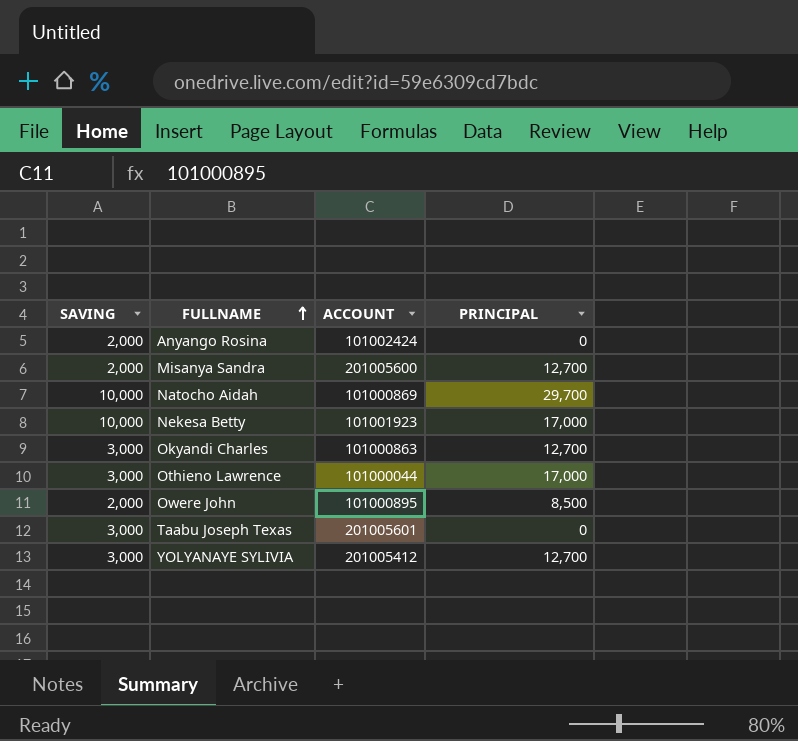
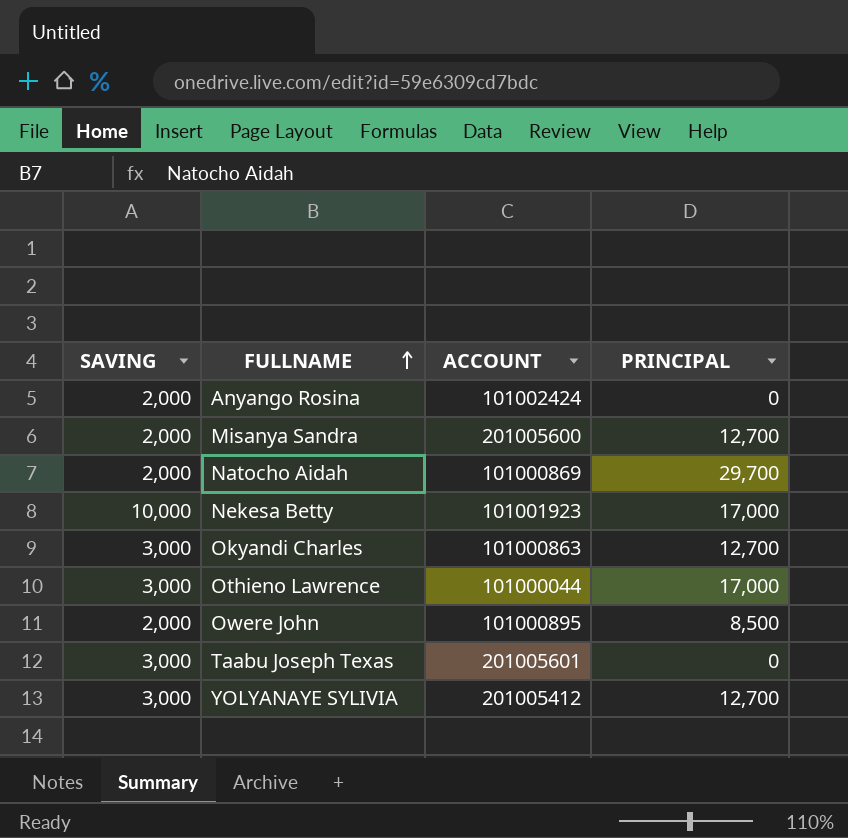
Natocho Aidah | SAVING: 10,000 -> 2,000

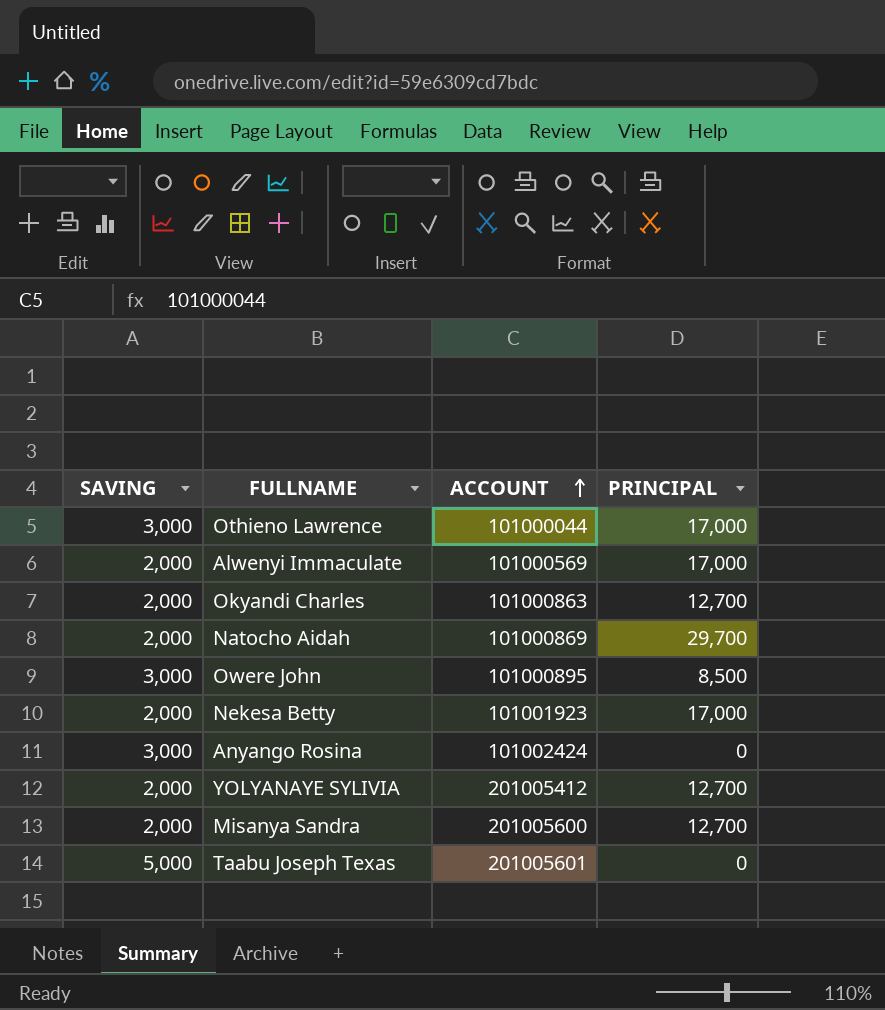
row order: FULLNAME ascending -> ACCOUNT ascending
row Alwenyi Immaculate: none -> 2,000 | 101000569 | 17,000
Okyandi Charles | SAVING: 3,000 -> 2,000
Owere John | SAVING: 2,000 -> 3,000
Nekesa Betty | SAVING: 10,000 -> 2,000
Anyango Rosina | SAVING: 2,000 -> 3,000
YOLYANAYE SYLIVIA | SAVING: 3,000 -> 2,000
Taabu Joseph Texas | SAVING: 3,000 -> 5,000

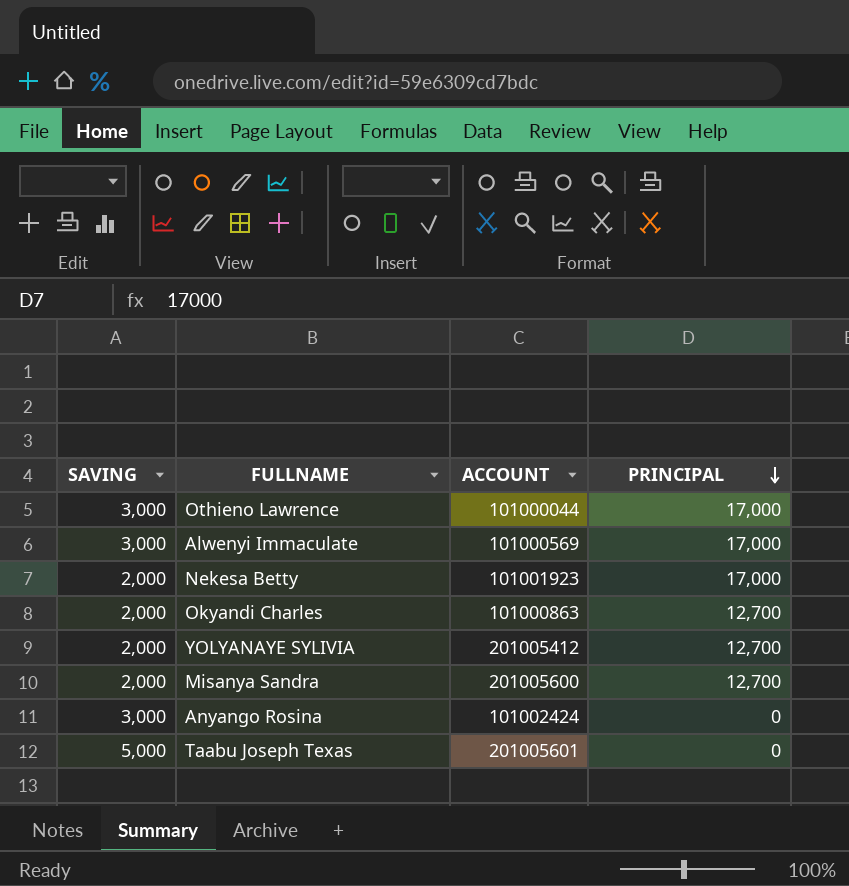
row order: ACCOUNT ascending -> PRINCIPAL descending
row Natocho Aidah: 2,000 | 101000869 | 29,700 -> none
row Owere John: 3,000 | 101000895 | 8,500 -> none
Alwenyi Immaculate | SAVING: 2,000 -> 3,000

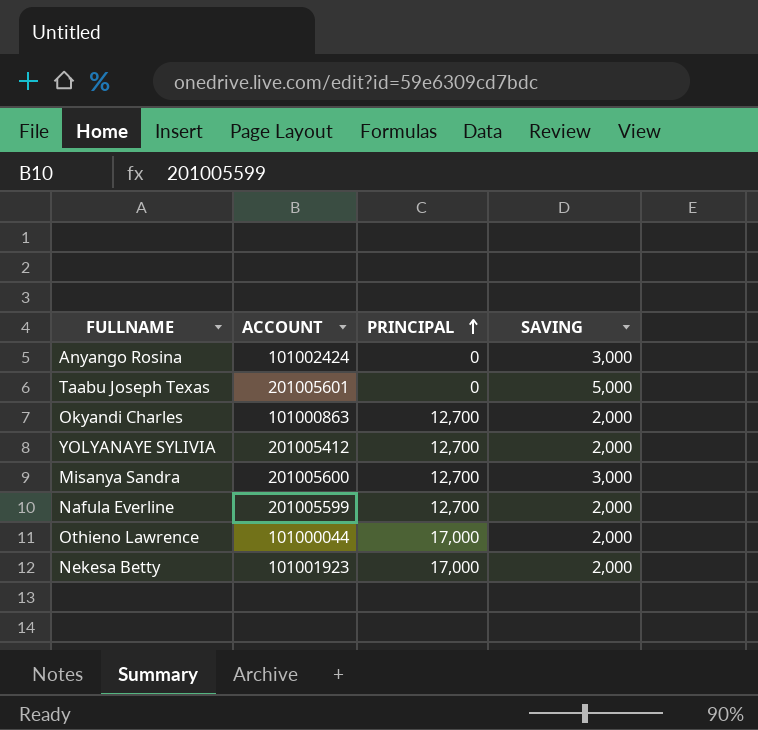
row order: PRINCIPAL descending -> PRINCIPAL ascending
column SAVING | position: 1 -> 4
row Alwenyi Immaculate: 3,000 | 101000569 | 17,000 -> none
Misanya Sandra | SAVING: 2,000 -> 3,000
row Nafula Everline: none -> 201005599 | 12,700 | 2,000
Othieno Lawrence | SAVING: 3,000 -> 2,000

